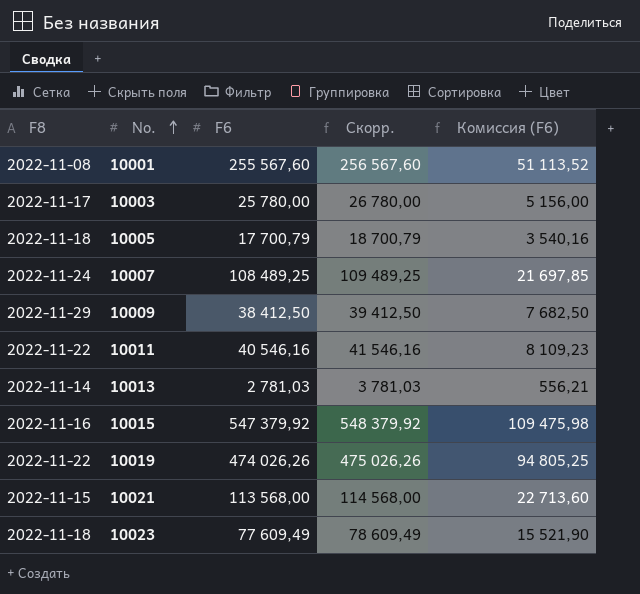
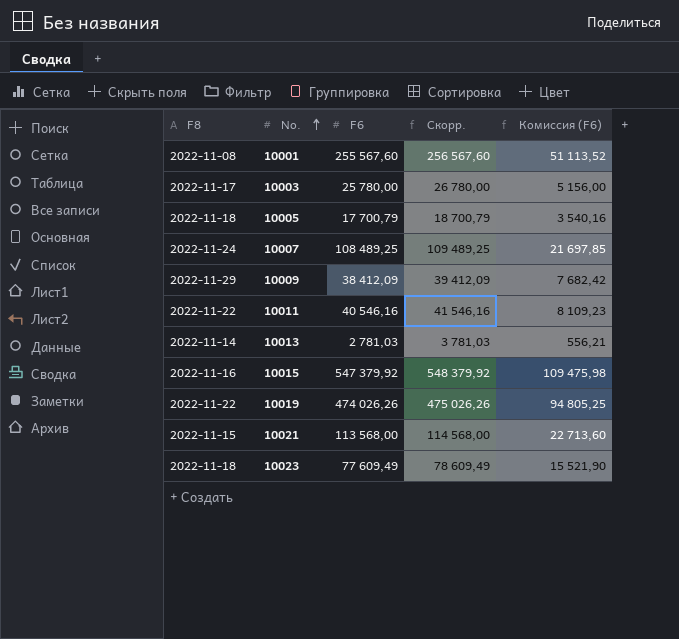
10009 | F6: 38 412,50 -> 38 412,09
10009 | Скорр.: 39 412,50 -> 39 412,09
10009 | Комиссия (F6): 7 682,50 -> 7 682,42

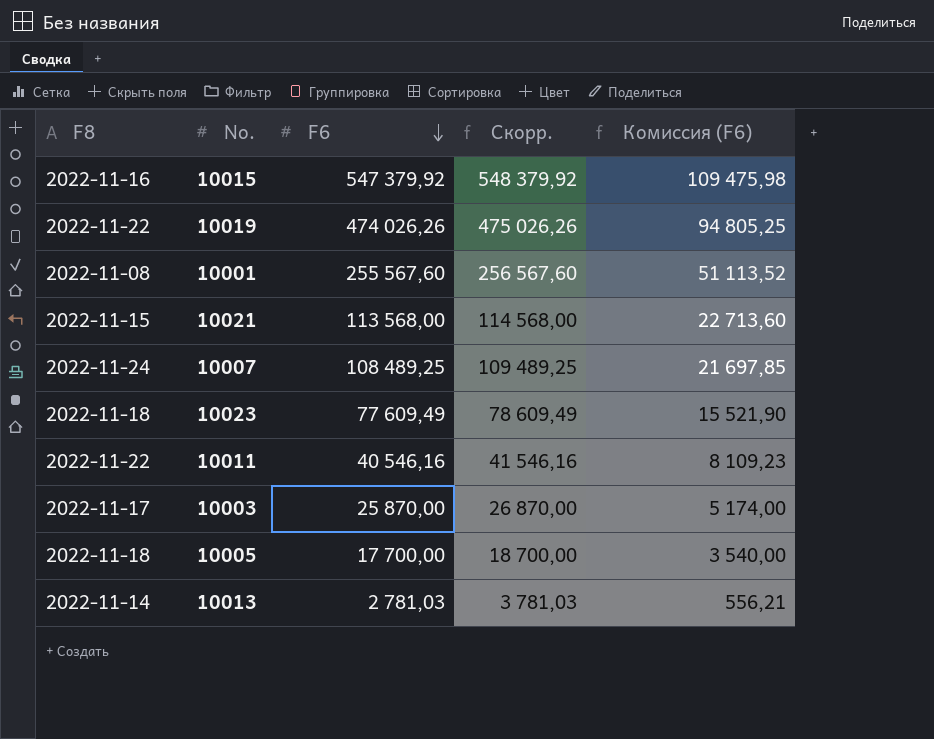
row order: No. ascending -> F6 descending
row 10009: 2022-11-29 | 38 412,09 | 39 412,09 | 7 682,42 -> none
10003 | F6: 25 780,00 -> 25 870,00
10003 | Скорр.: 26 780,00 -> 26 870,00
10003 | Комиссия (F6): 5 156,00 -> 5 174,00
10005 | F6: 17 700,79 -> 17 700,00
10005 | Скорр.: 18 700,79 -> 18 700,00
10005 | Комиссия (F6): 3 540,16 -> 3 540,00

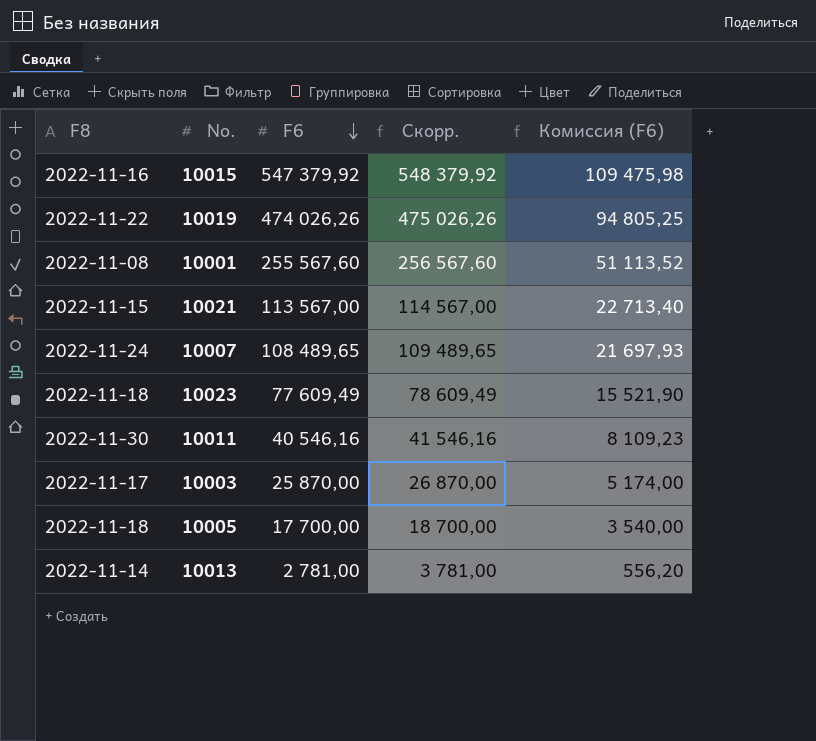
10021 | F6: 113 568,00 -> 113 567,00
10021 | Скорр.: 114 568,00 -> 114 567,00
10021 | Комиссия (F6): 22 713,60 -> 22 713,40
10007 | F6: 108 489,25 -> 108 489,65
10007 | Скорр.: 109 489,25 -> 109 489,65
10007 | Комиссия (F6): 21 697,85 -> 21 697,93
10011 | F8: 2022-11-22 -> 2022-11-30
10013 | F6: 2 781,03 -> 2 781,00
10013 | Скорр.: 3 781,03 -> 3 781,00
10013 | Комиссия (F6): 556,21 -> 556,20

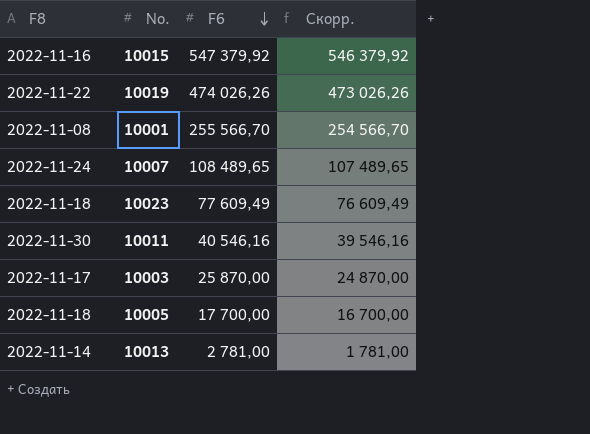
column Комиссия (F6) | formula: [F6] * 0,2 -> none
column Скорр. | formula: [F6] + 1000 -> [F6] - 1000
row 10021: 2022-11-15 | 113 567,00 | 114 567,00 | 22 713,40 -> none
10001 | F6: 255 567,60 -> 255 566,70

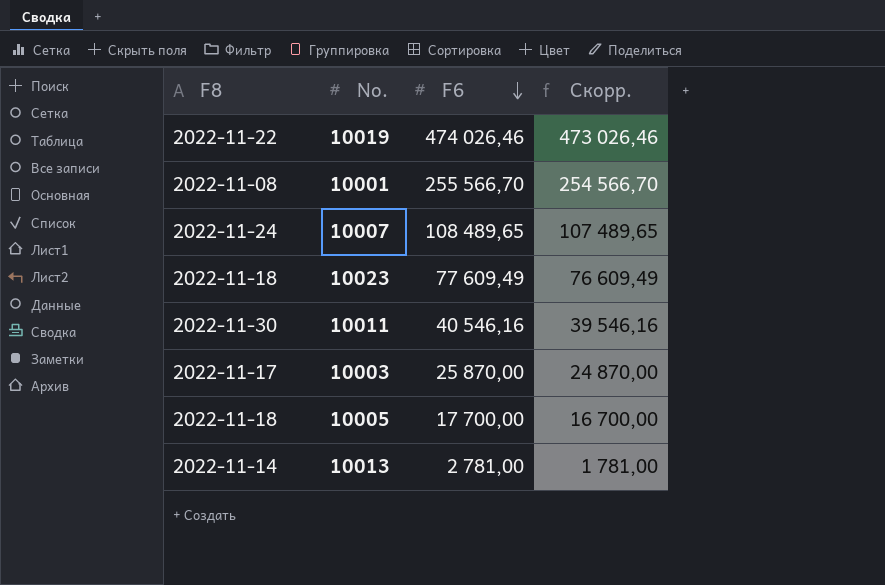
row 10015: 2022-11-16 | 547 379,92 | 546 379,92 -> none
10019 | F6: 474 026,26 -> 474 026,46
10019 | Скорр.: 473 026,26 -> 473 026,46

